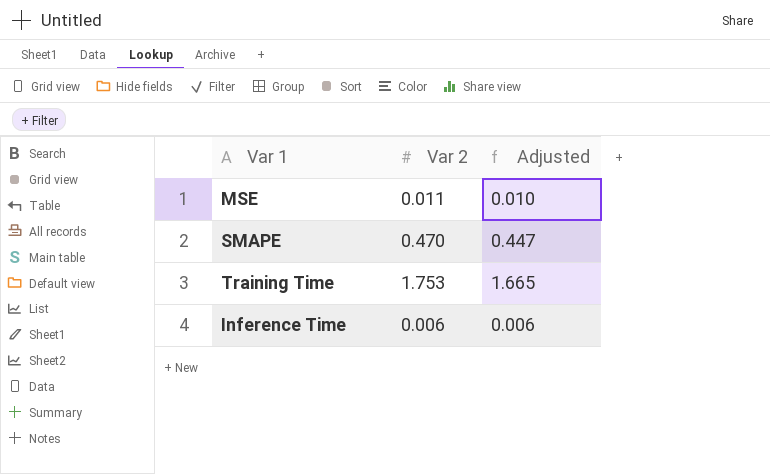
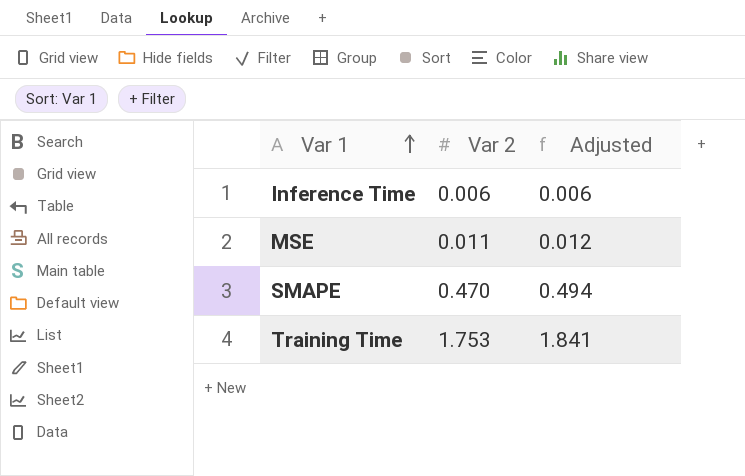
row order: none -> Var 1 ascending
column Adjusted | formula: [Var 2] * 0.95 -> [Var 2] * 1.05

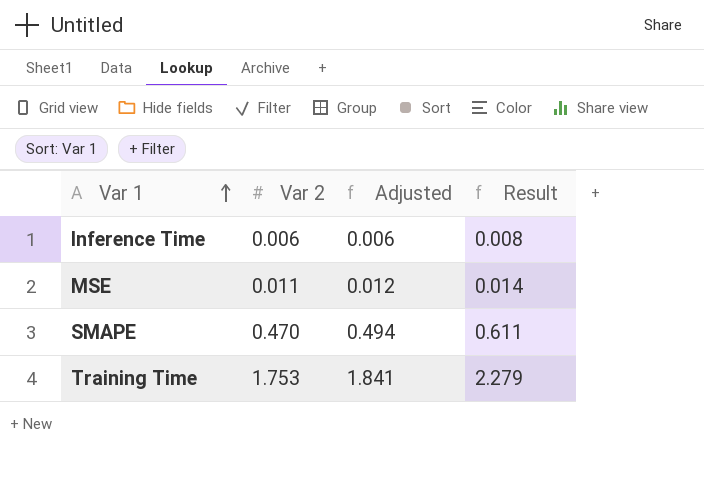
column Result | formula: none -> [Var 2] * 1.3

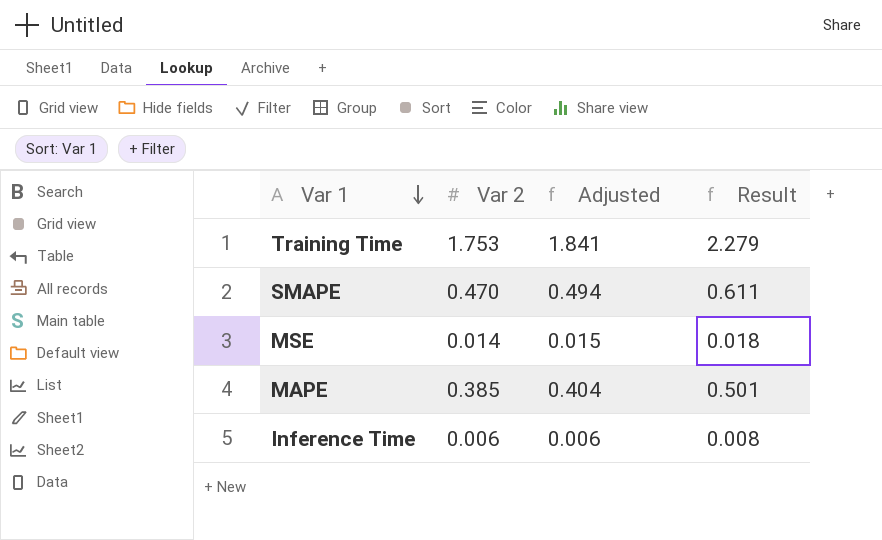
row order: Var 1 ascending -> Var 1 descending
MSE | Var 2: 0.011 -> 0.014
MSE | Adjusted: 0.012 -> 0.015
MSE | Result: 0.014 -> 0.018
row MAPE: none -> 0.385 | 0.404 | 0.501

